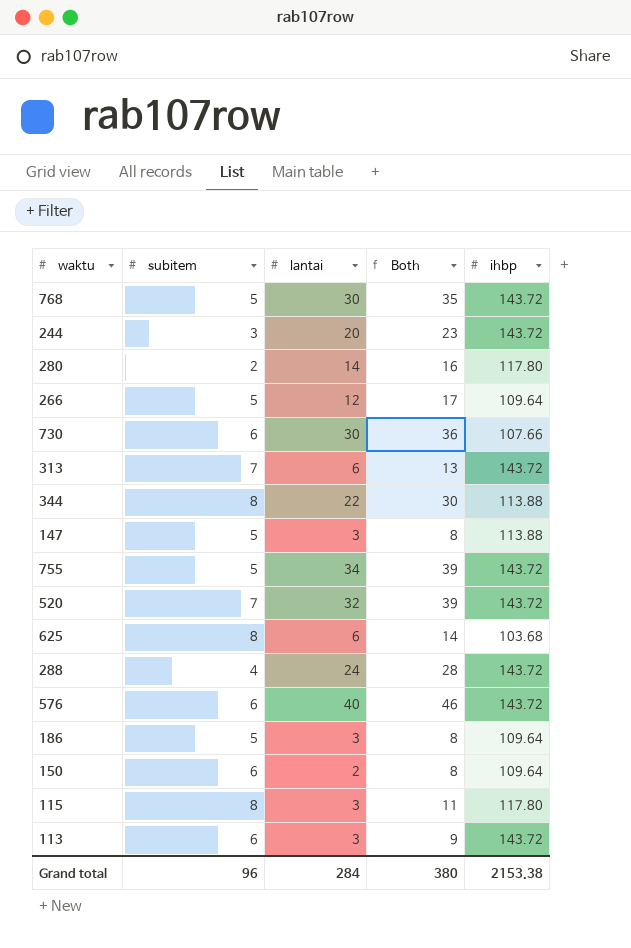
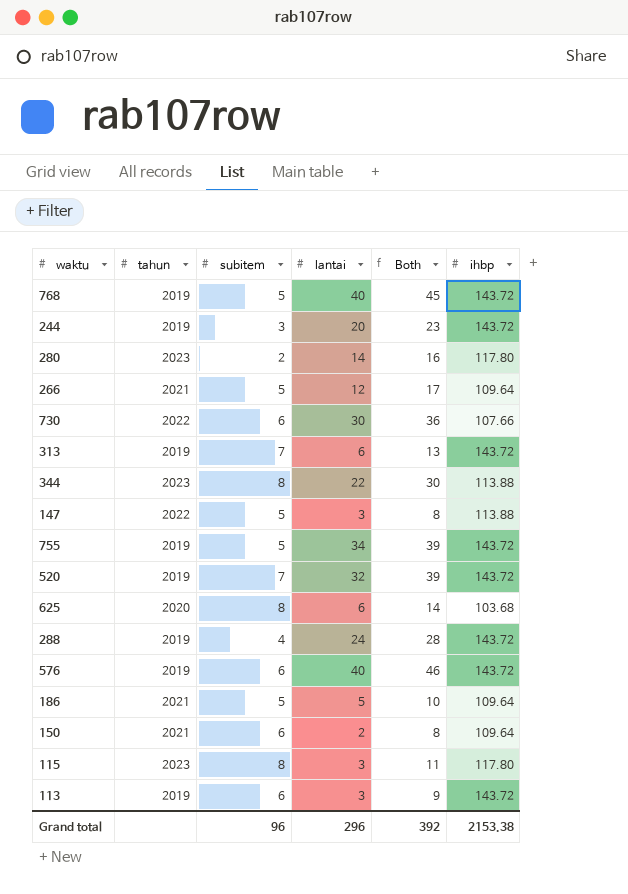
column tahun | position: none -> 2
768 | lantai: 30 -> 40
768 | Both: 35 -> 45
186 | lantai: 3 -> 5
186 | Both: 8 -> 10
Grand total | lantai: 284 -> 296
Grand total | Both: 380 -> 392

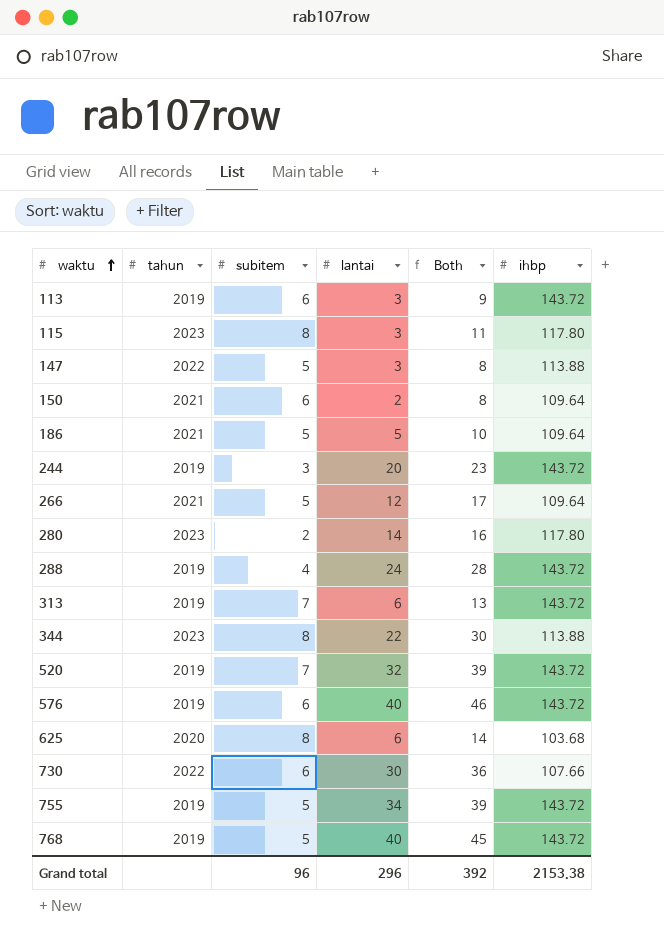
row order: none -> waktu ascending

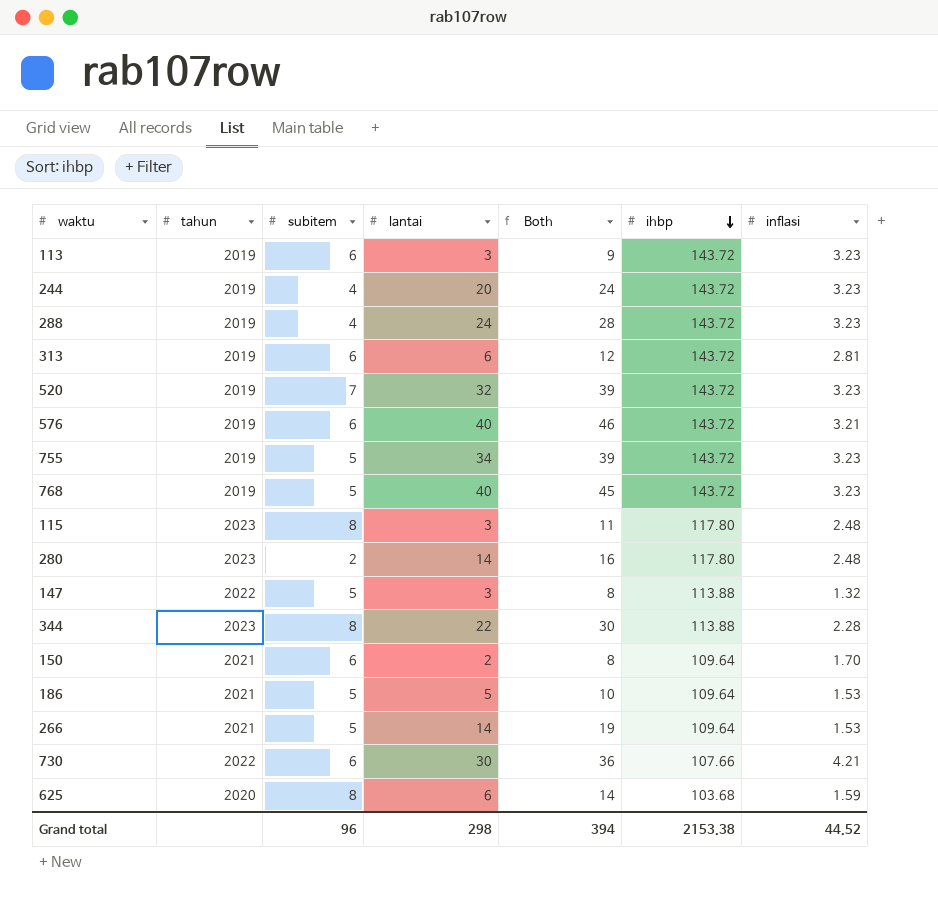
row order: waktu ascending -> ihbp descending
column inflasi | position: none -> 7
244 | subitem: 3 -> 4
244 | Both: 23 -> 24
313 | subitem: 7 -> 6
313 | Both: 13 -> 12
266 | lantai: 12 -> 14
266 | Both: 17 -> 19
Grand total | lantai: 296 -> 298
Grand total | Both: 392 -> 394

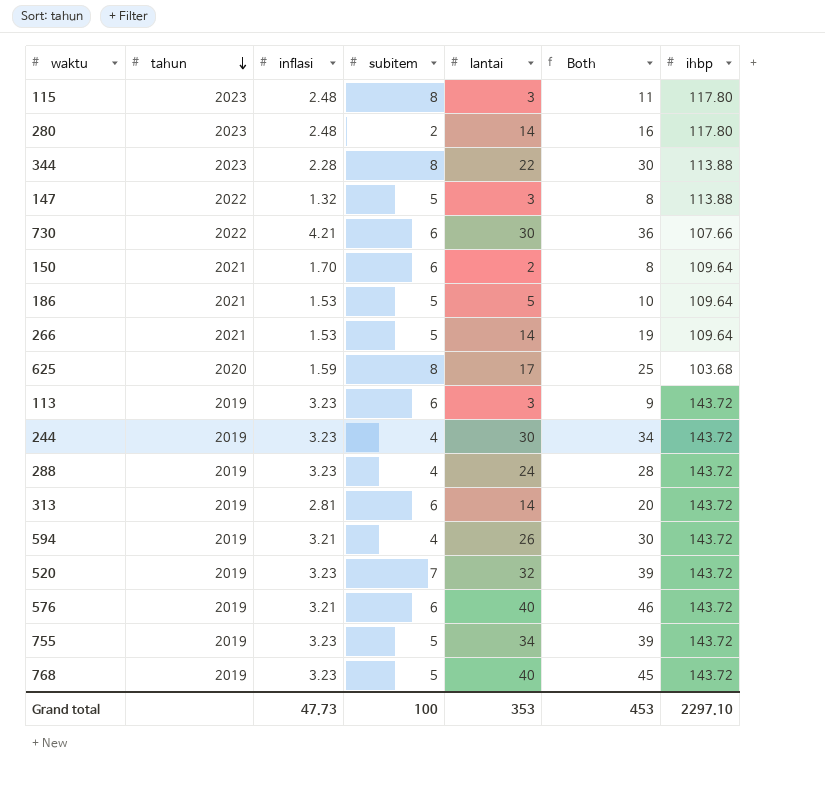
row order: ihbp descending -> tahun descending
column inflasi | position: 7 -> 3
625 | lantai: 6 -> 17
625 | Both: 14 -> 25
244 | lantai: 20 -> 30
244 | Both: 24 -> 34
313 | lantai: 6 -> 14
313 | Both: 12 -> 20
row 594: none -> 2019 | 3.21 | 4 | 26 | 30 | 143.72
Grand total | inflasi: 44.52 -> 47.73
Grand total | subitem: 96 -> 100
Grand total | lantai: 298 -> 353
Grand total | Both: 394 -> 453
Grand total | ihbp: 2153.38 -> 2297.10

